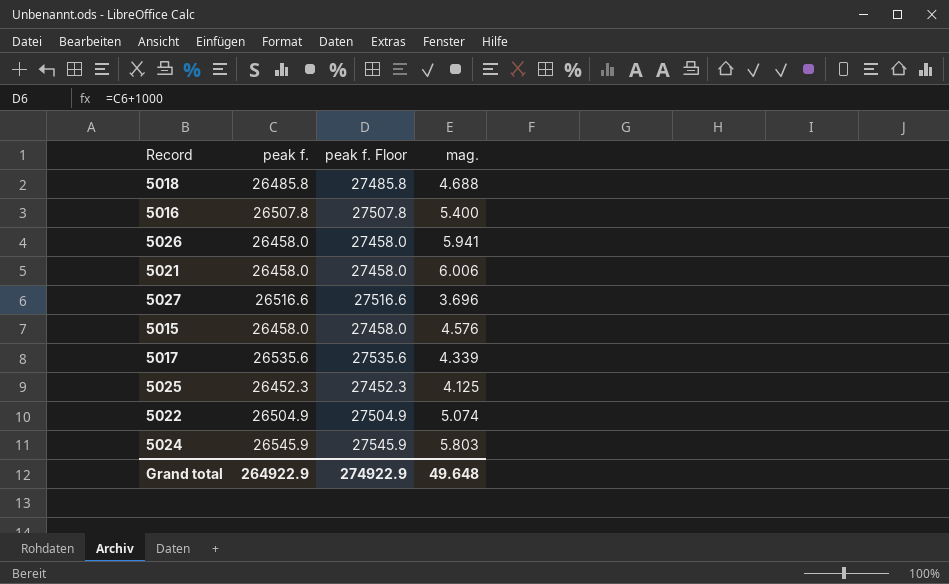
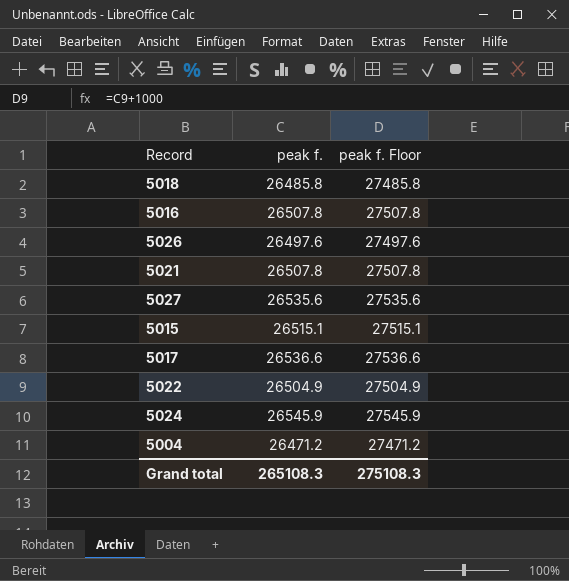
column mag. | position: 4 -> none
row 5025: 26452.3 | 27452.3 | 4.125 -> none
5026 | peak f.: 26458.0 -> 26497.6
5026 | peak f. Floor: 27458.0 -> 27497.6
5021 | peak f.: 26458.0 -> 26507.8
5021 | peak f. Floor: 27458.0 -> 27507.8
5027 | peak f.: 26516.6 -> 26535.6
5027 | peak f. Floor: 27516.6 -> 27535.6
5015 | peak f.: 26458.0 -> 26515.1
5015 | peak f. Floor: 27458.0 -> 27515.1
5017 | peak f.: 26535.6 -> 26536.6
5017 | peak f. Floor: 27535.6 -> 27536.6
row 5004: none -> 26471.2 | 27471.2
Grand total | peak f.: 264922.9 -> 265108.3
Grand total | peak f. Floor: 274922.9 -> 275108.3

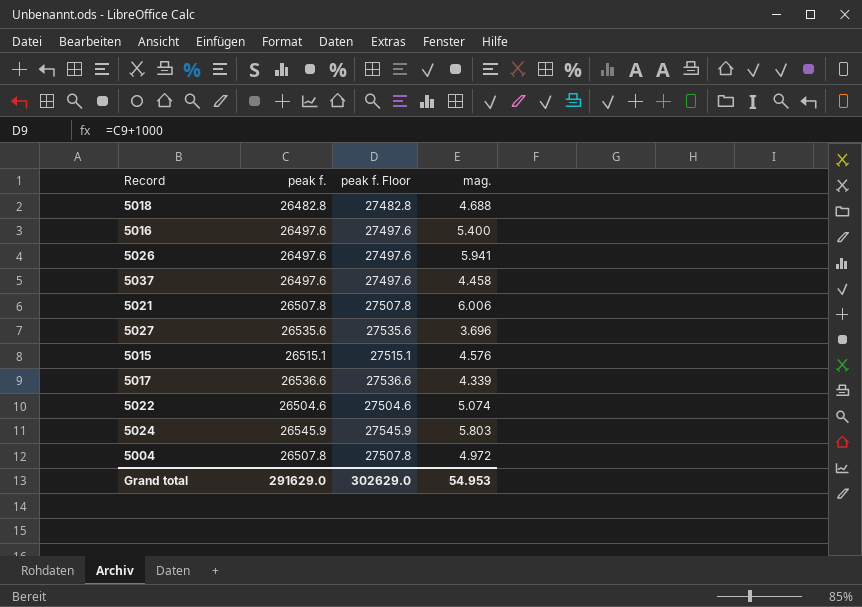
column mag. | position: none -> 4
5018 | peak f.: 26485.8 -> 26482.8
5018 | peak f. Floor: 27485.8 -> 27482.8
5016 | peak f.: 26507.8 -> 26497.6
5016 | peak f. Floor: 27507.8 -> 27497.6
row 5037: none -> 26497.6 | 27497.6 | 4.458
5022 | peak f.: 26504.9 -> 26504.6
5022 | peak f. Floor: 27504.9 -> 27504.6
5004 | peak f.: 26471.2 -> 26507.8
5004 | peak f. Floor: 27471.2 -> 27507.8
Grand total | peak f.: 265108.3 -> 291629.0
Grand total | peak f. Floor: 275108.3 -> 302629.0

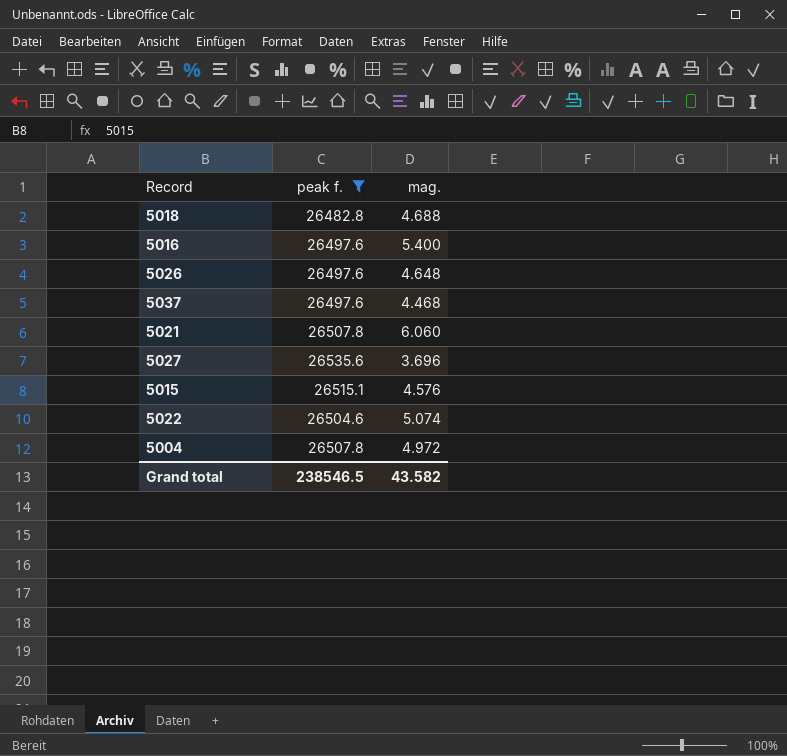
filter: none -> peak f. <= 26535.6
column peak f. Floor | formula: [peak f.] + 1000 -> none
5026 | mag.: 5.941 -> 4.648
5037 | mag.: 4.458 -> 4.468
5021 | mag.: 6.006 -> 6.060
Grand total | peak f.: 291629.0 -> 238546.5
Grand total | mag.: 54.953 -> 43.582

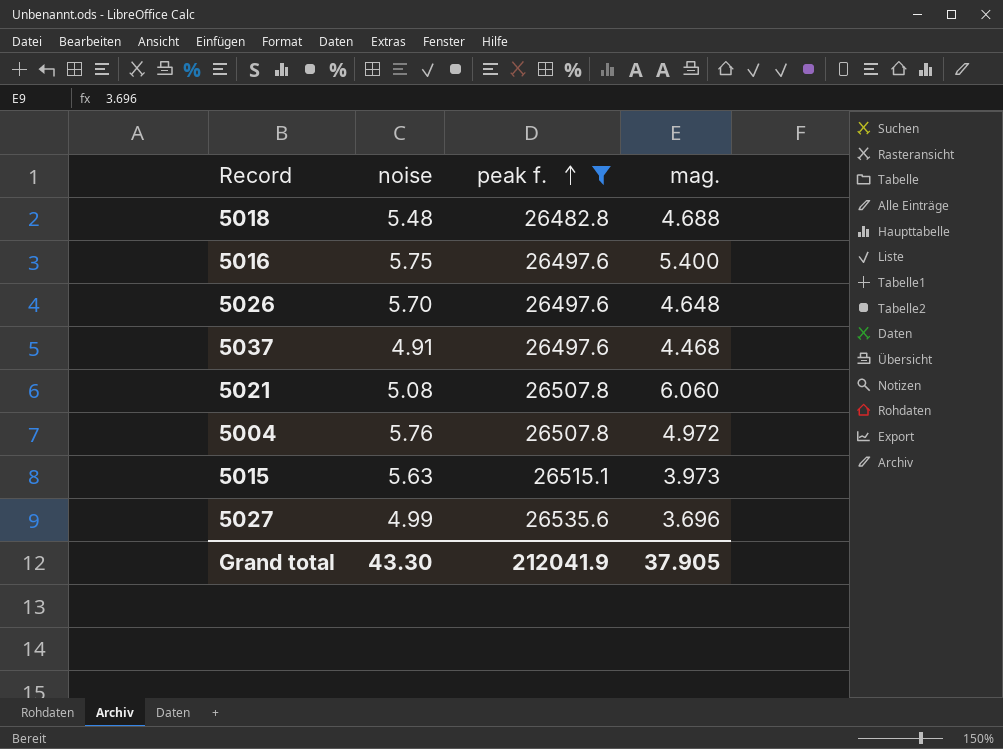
row order: none -> peak f. ascending
column noise | position: none -> 2
row 5022: 26504.6 | 5.074 -> none
5015 | mag.: 4.576 -> 3.973
Grand total | peak f.: 238546.5 -> 212041.9
Grand total | mag.: 43.582 -> 37.905

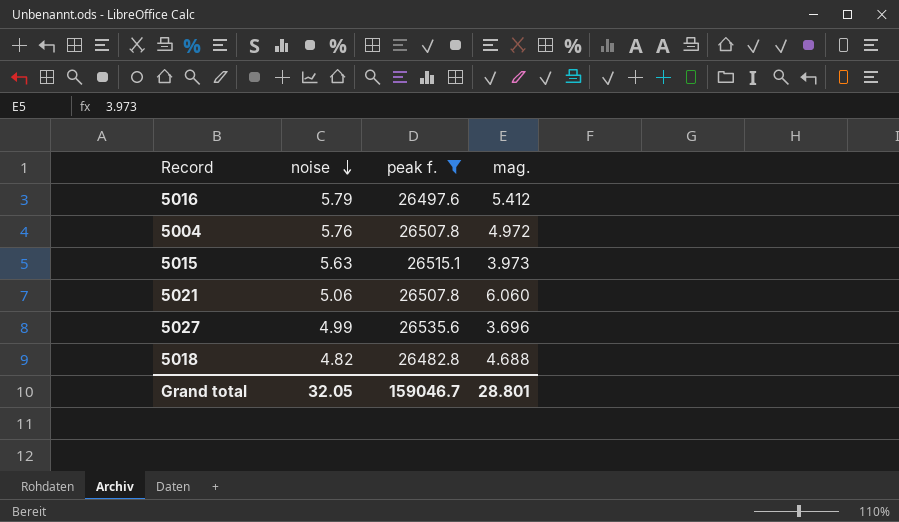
row order: peak f. ascending -> noise descending
row 5026: 5.70 | 26497.6 | 4.648 -> none
row 5037: 4.91 | 26497.6 | 4.468 -> none
5016 | noise: 5.75 -> 5.79
5016 | mag.: 5.400 -> 5.412
5021 | noise: 5.08 -> 5.06
5018 | noise: 5.48 -> 4.82
Grand total | noise: 43.30 -> 32.05
Grand total | peak f.: 212041.9 -> 159046.7
Grand total | mag.: 37.905 -> 28.801

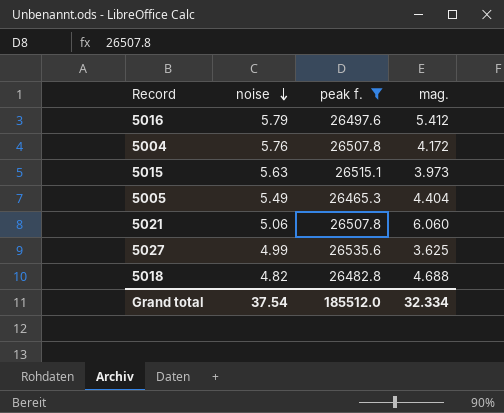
5004 | mag.: 4.972 -> 4.172
row 5005: none -> 5.49 | 26465.3 | 4.404
5027 | mag.: 3.696 -> 3.625
Grand total | noise: 32.05 -> 37.54
Grand total | peak f.: 159046.7 -> 185512.0
Grand total | mag.: 28.801 -> 32.334

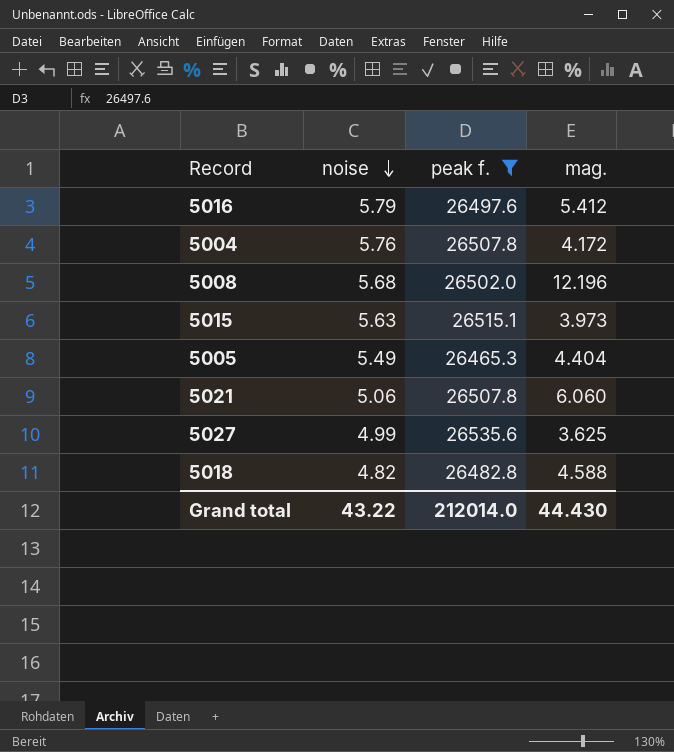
row 5008: none -> 5.68 | 26502.0 | 12.196
5018 | mag.: 4.688 -> 4.588
Grand total | noise: 37.54 -> 43.22
Grand total | peak f.: 185512.0 -> 212014.0
Grand total | mag.: 32.334 -> 44.430

